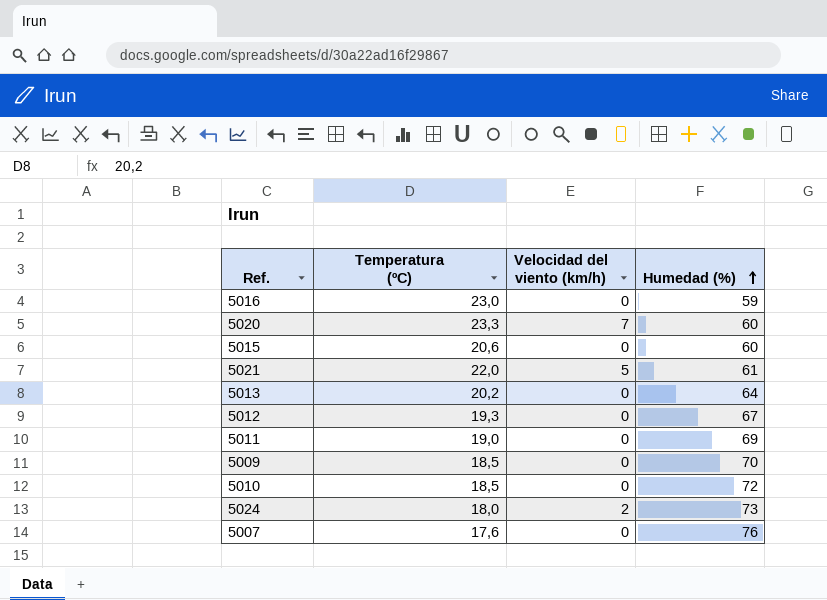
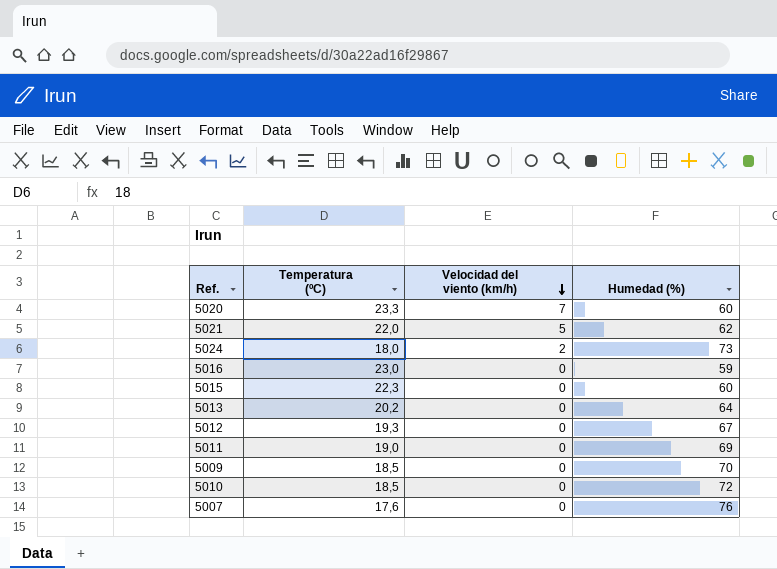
row order: Humedad (%) ascending -> Velocidad del viento (km/h) descending
5021 | Humedad (%): 61 -> 62
5015 | Temperatura (ºC): 20,6 -> 22,3

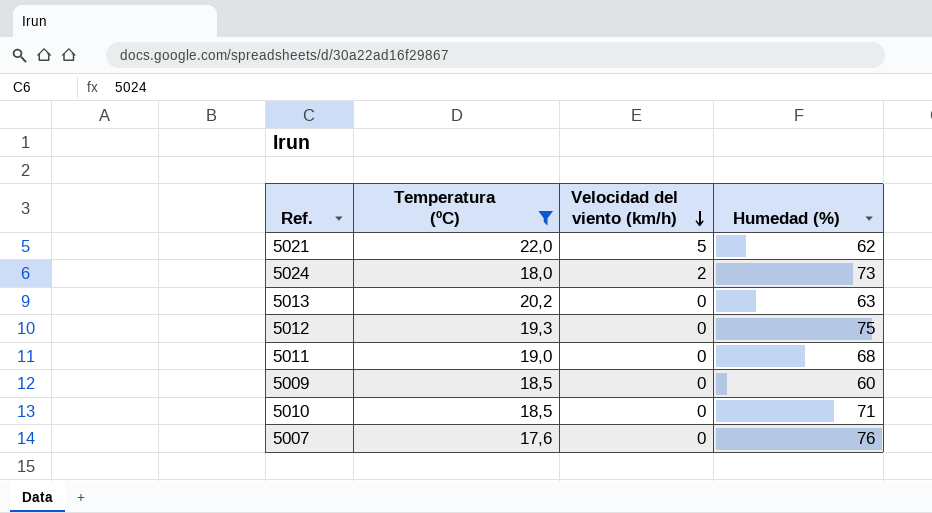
filter: none -> Temperatura (ºC) <= 22,0
5013 | Humedad (%): 64 -> 63
5012 | Humedad (%): 67 -> 75
5011 | Humedad (%): 69 -> 68
5009 | Humedad (%): 70 -> 60
5010 | Humedad (%): 72 -> 71

